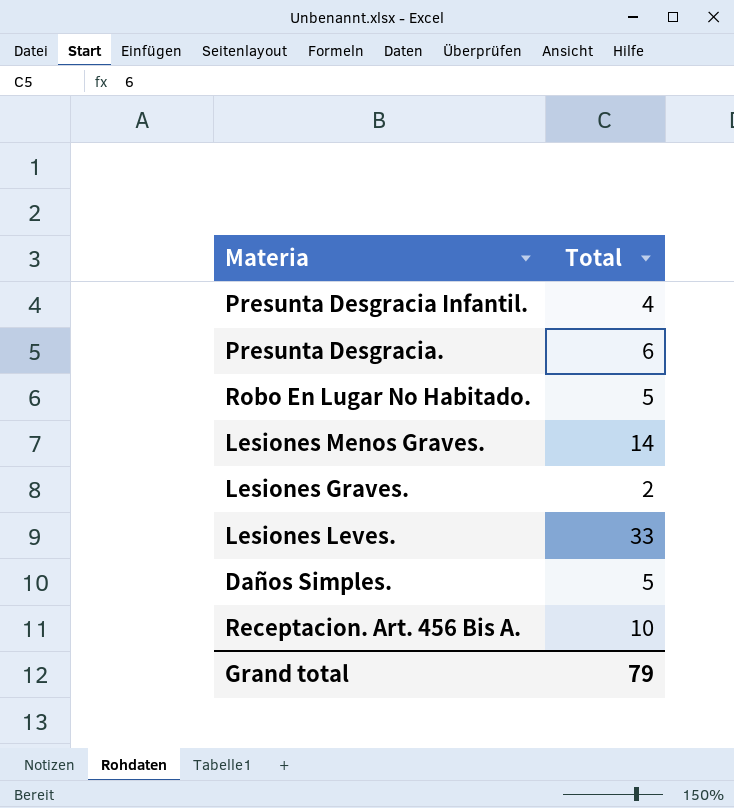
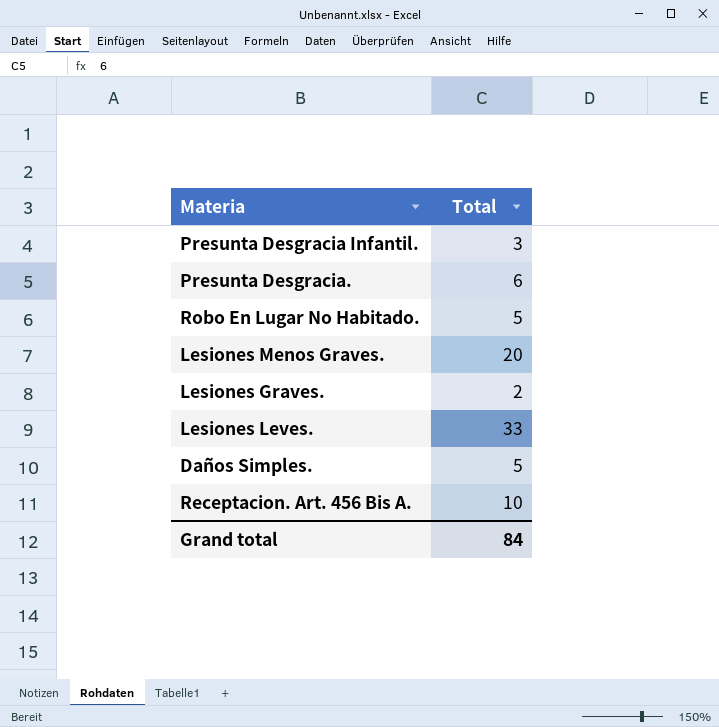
Presunta Desgracia Infantil. | Total: 4 -> 3
Lesiones Menos Graves. | Total: 14 -> 20
Grand total | Total: 79 -> 84

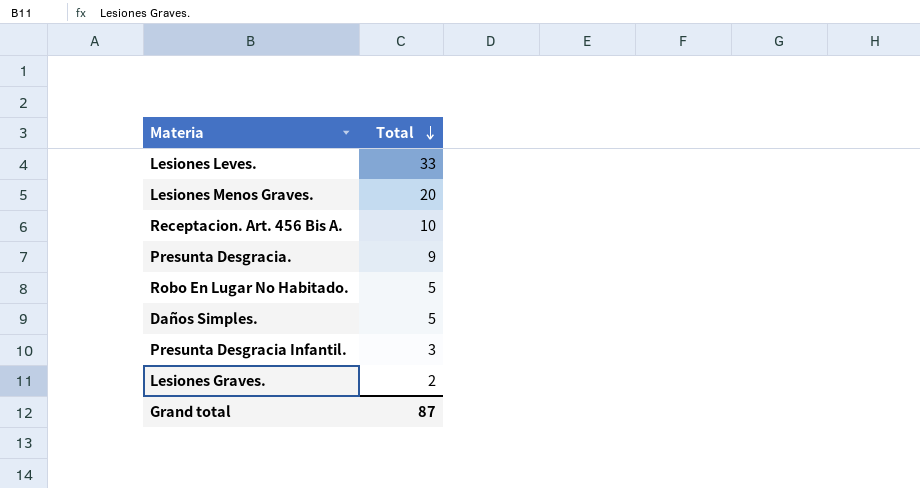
row order: none -> Total descending
Presunta Desgracia. | Total: 6 -> 9
Grand total | Total: 84 -> 87

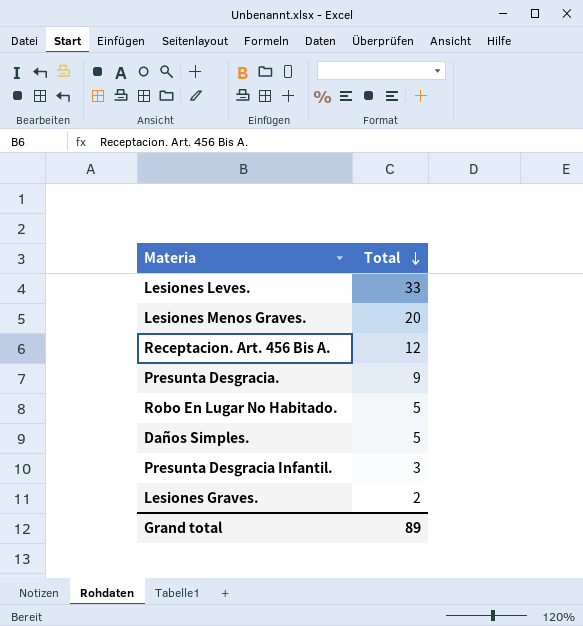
Receptacion. Art. 456 Bis A. | Total: 10 -> 12
Grand total | Total: 87 -> 89

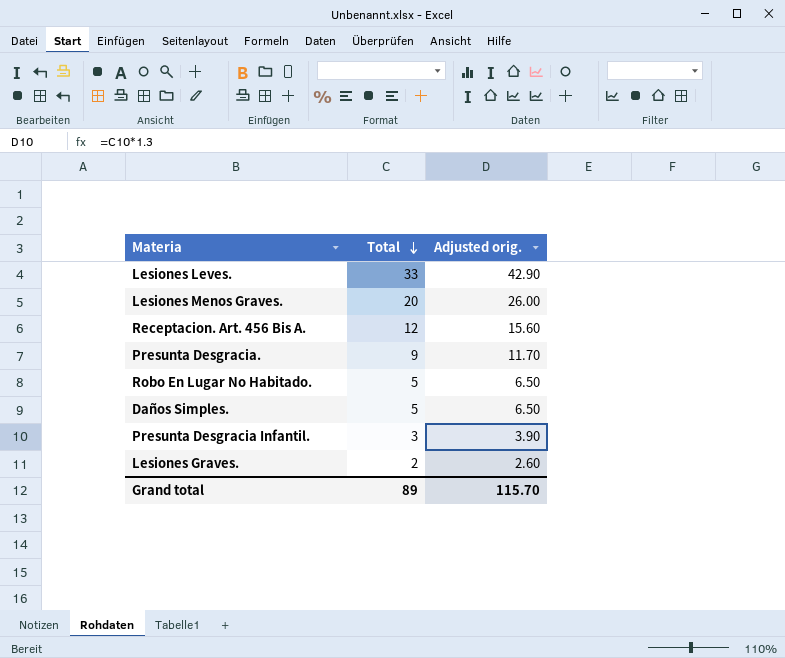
column Adjusted orig. | formula: none -> [Total] * 1.3

